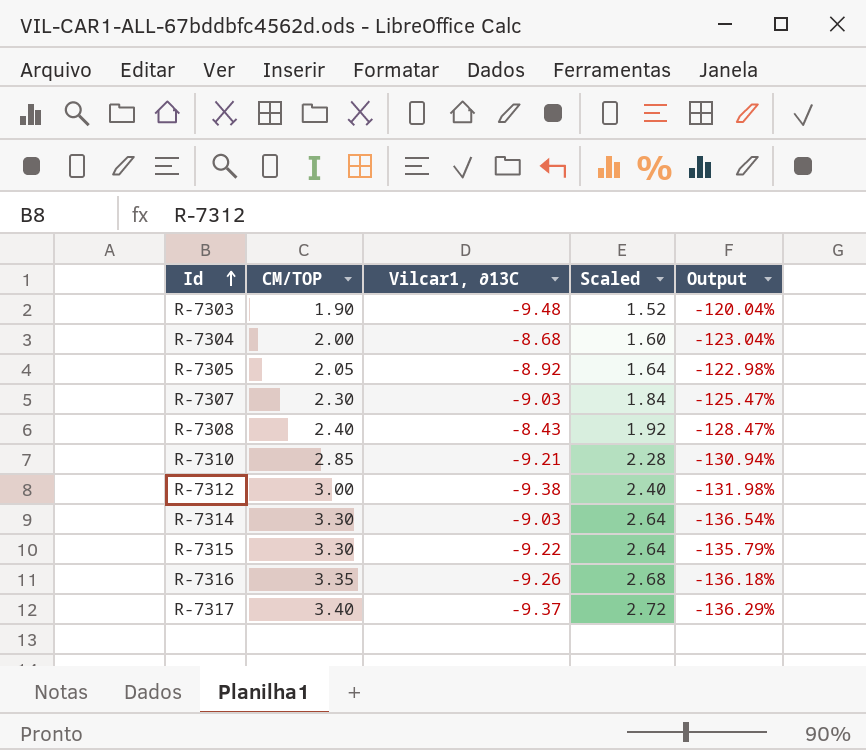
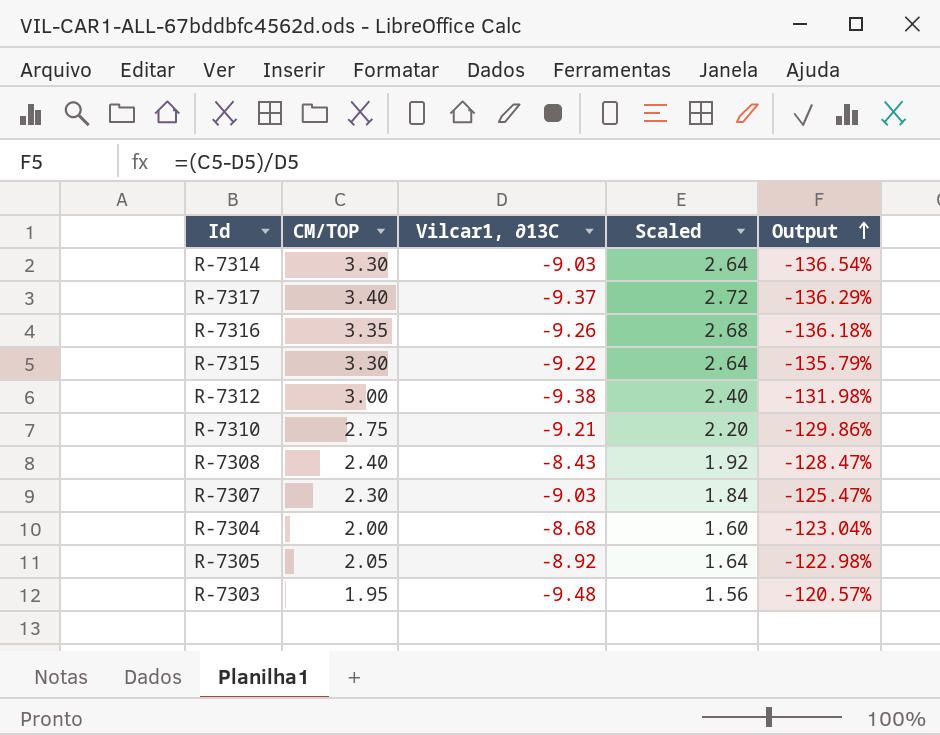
row order: Id ascending -> Output ascending
R-7310 | CM/TOP: 2.85 -> 2.75
R-7310 | Scaled: 2.28 -> 2.20
R-7310 | Output: -130.94% -> -129.86%
R-7303 | CM/TOP: 1.90 -> 1.95
R-7303 | Scaled: 1.52 -> 1.56
R-7303 | Output: -120.04% -> -120.57%

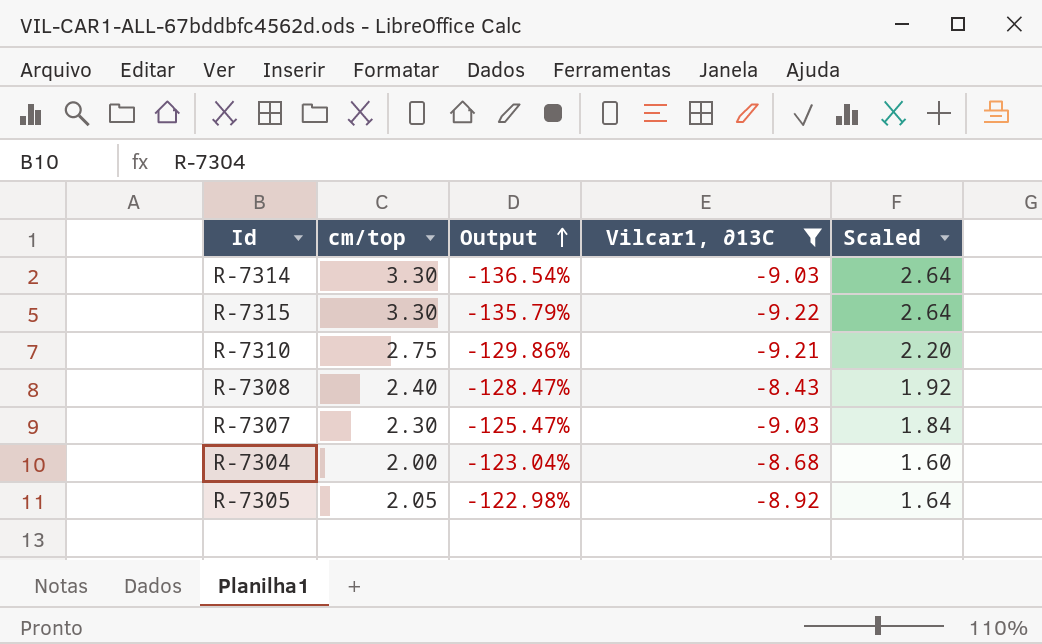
filter: none -> Vilcar1, ∂13C >= -9.22
column name: CM/TOP -> cm/top
column Output | position: 5 -> 3

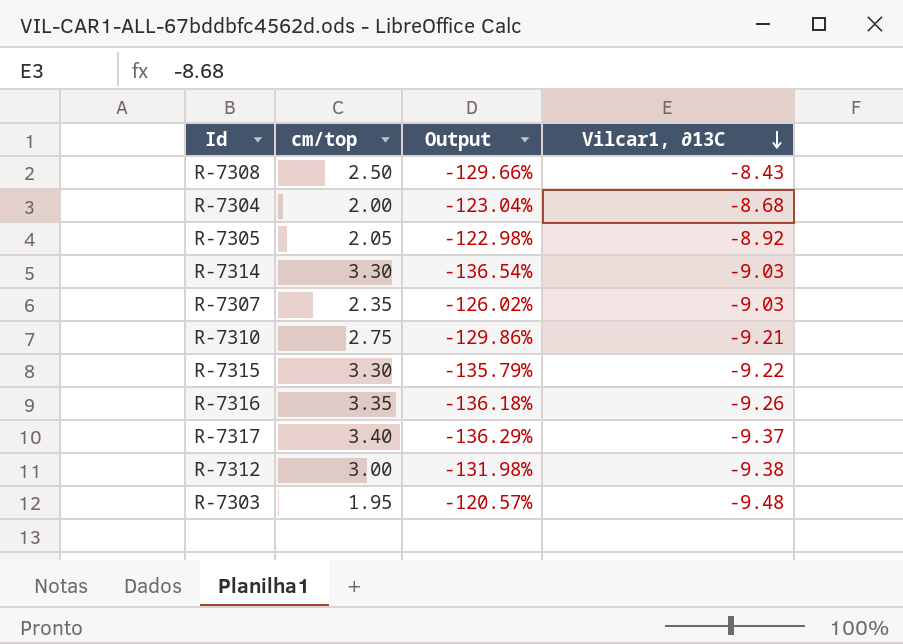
filter: Vilcar1, ∂13C >= -9.22 -> none
row order: Output ascending -> Vilcar1, ∂13C descending
column Scaled | formula: [cm/top] * 0.8 -> none
R-7308 | cm/top: 2.40 -> 2.50
R-7308 | Output: -128.47% -> -129.66%
R-7307 | cm/top: 2.30 -> 2.35
R-7307 | Output: -125.47% -> -126.02%

